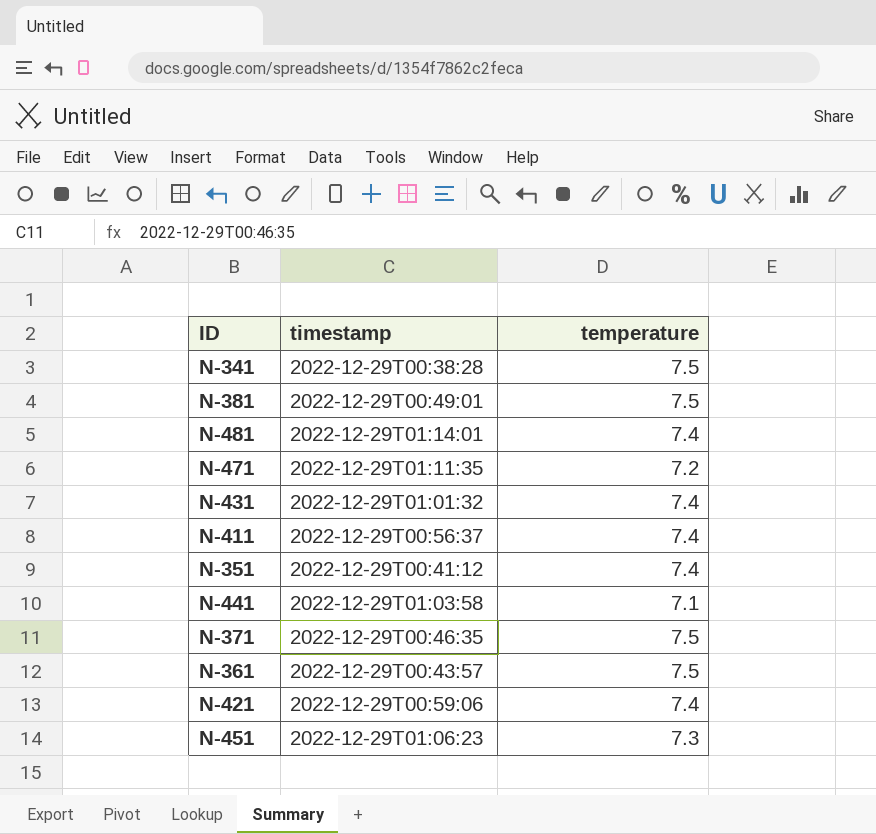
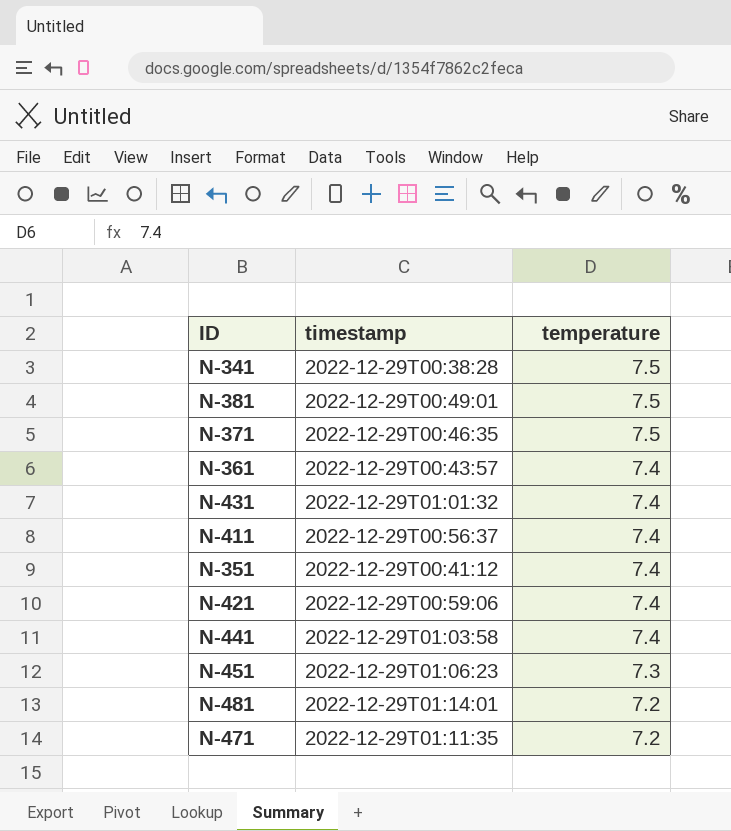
row order: none -> temperature descending
N-361 | temperature: 7.5 -> 7.4
N-441 | temperature: 7.1 -> 7.4
N-481 | temperature: 7.4 -> 7.2

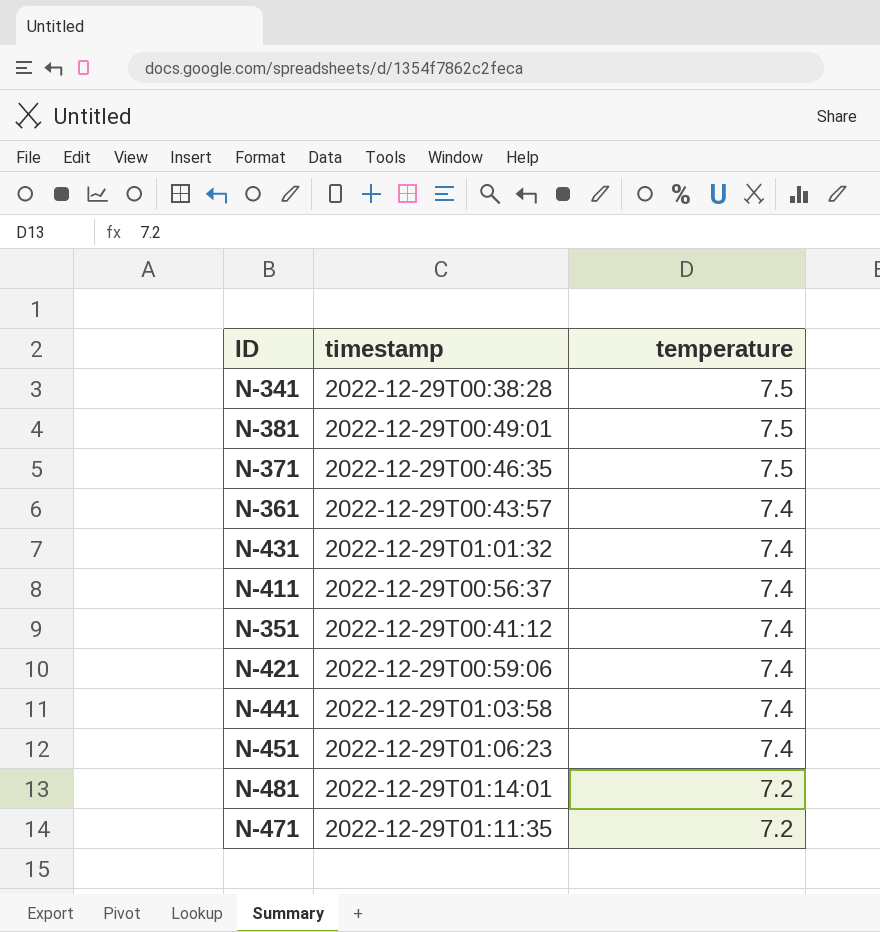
N-451 | temperature: 7.3 -> 7.4

